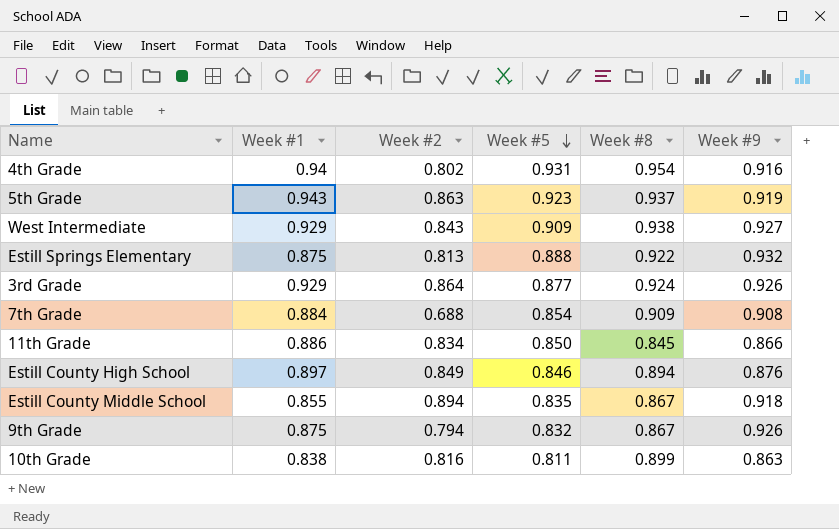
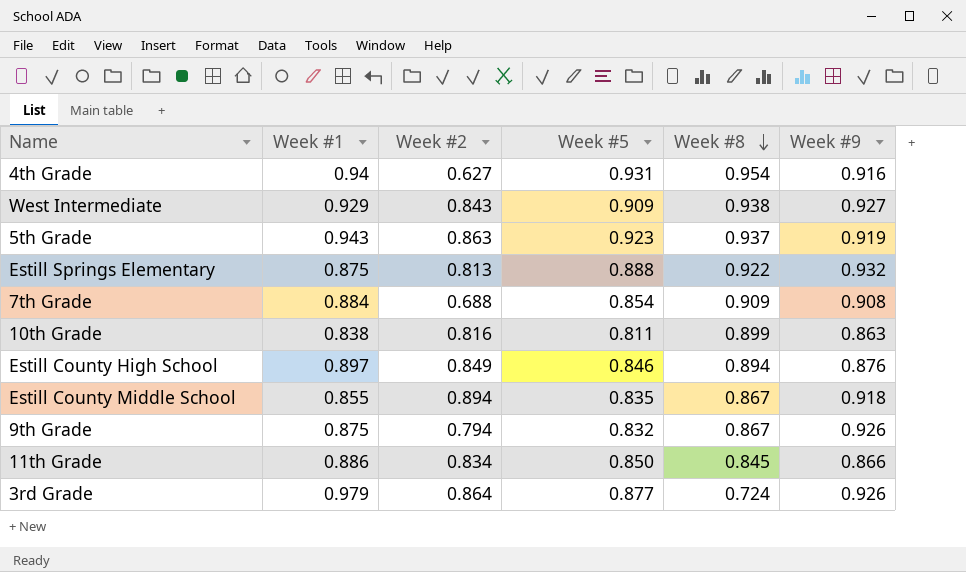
row order: Week #5 descending -> Week #8 descending
4th Grade | Week #2: 0.802 -> 0.627
3rd Grade | Week #1: 0.929 -> 0.979
3rd Grade | Week #8: 0.924 -> 0.724

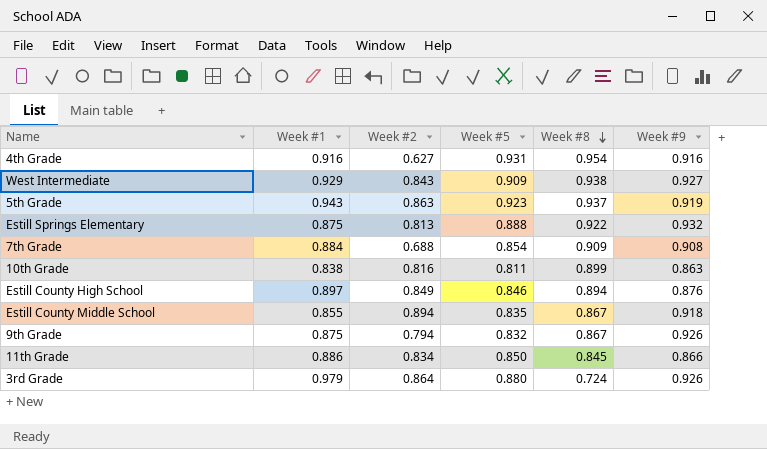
4th Grade | Week #1: 0.94 -> 0.916
3rd Grade | Week #5: 0.877 -> 0.880

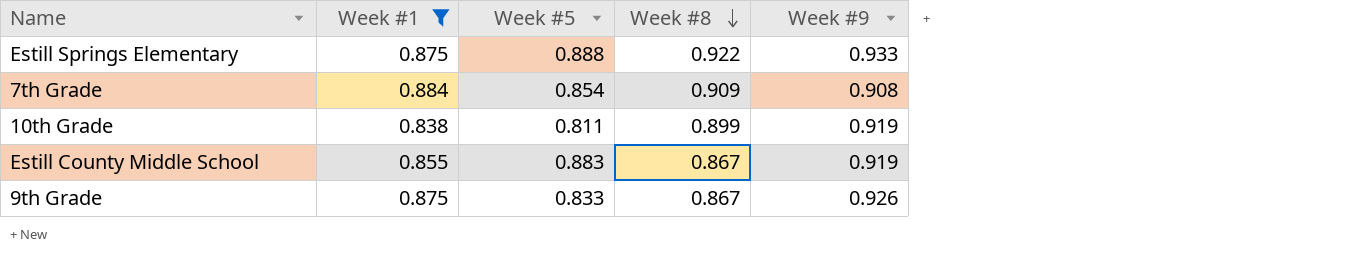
filter: none -> Week #1 <= 0.884
column Week #2 | position: 3 -> none
Estill Springs Elementary | Week #9: 0.932 -> 0.933
10th Grade | Week #9: 0.863 -> 0.919
Estill County Middle School | Week #5: 0.835 -> 0.883
Estill County Middle School | Week #9: 0.918 -> 0.919
9th Grade | Week #5: 0.832 -> 0.833

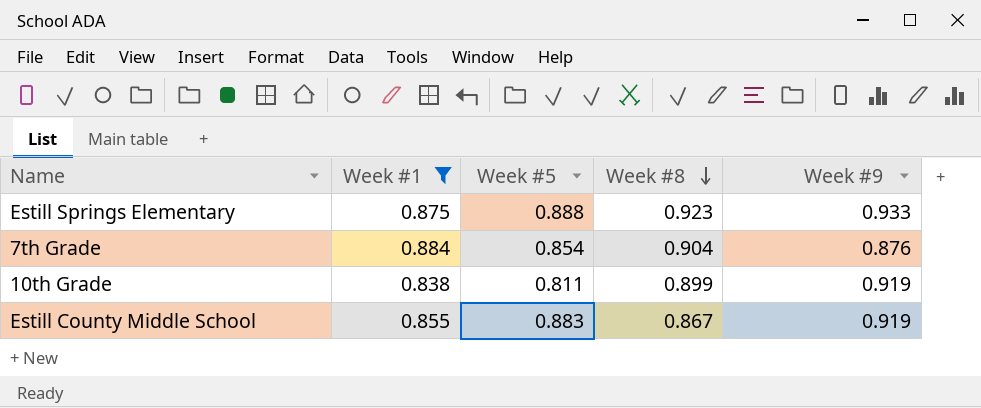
row 9th Grade: 0.875 | 0.833 | 0.867 | 0.926 -> none
Estill Springs Elementary | Week #8: 0.922 -> 0.923
7th Grade | Week #8: 0.909 -> 0.904
7th Grade | Week #9: 0.908 -> 0.876

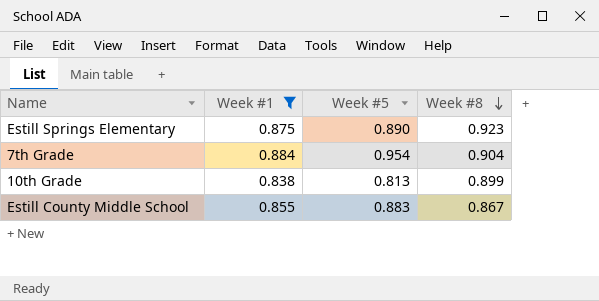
column Week #9 | position: 5 -> none
Estill Springs Elementary | Week #5: 0.888 -> 0.890
7th Grade | Week #5: 0.854 -> 0.954
10th Grade | Week #5: 0.811 -> 0.813

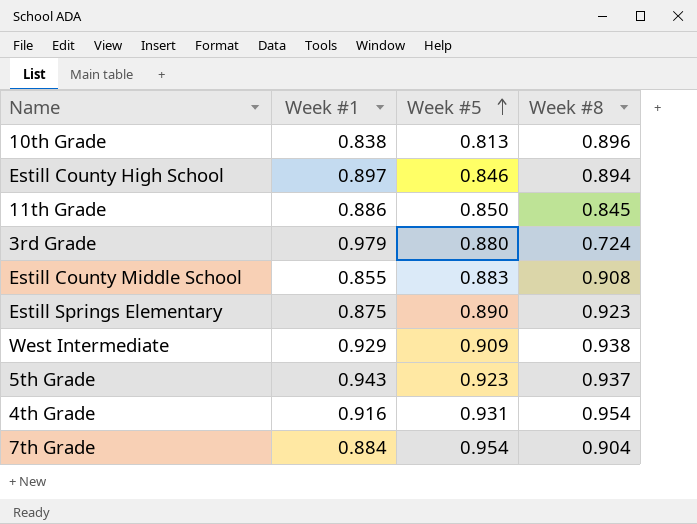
filter: Week #1 <= 0.884 -> none
row order: Week #8 descending -> Week #5 ascending
10th Grade | Week #8: 0.899 -> 0.896
Estill County Middle School | Week #8: 0.867 -> 0.908

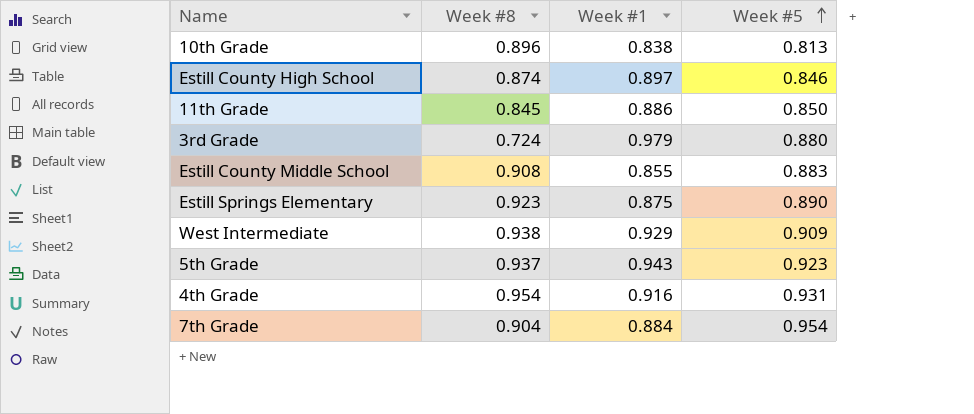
column Week #8 | position: 4 -> 2
Estill County High School | Week #8: 0.894 -> 0.874

